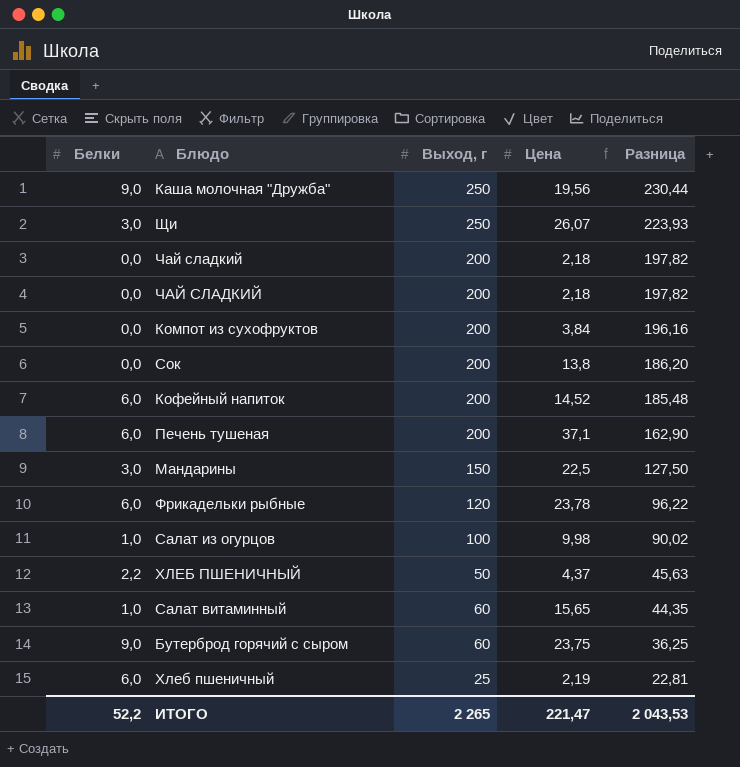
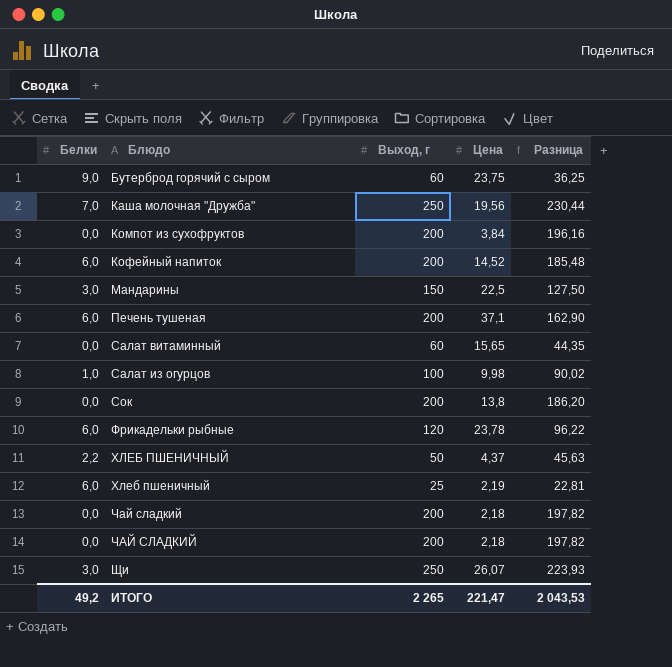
row order: Разница descending -> Блюдо ascending
Каша молочная "Дружба" | Белки: 9,0 -> 7,0
Салат витаминный | Белки: 1,0 -> 0,0
ИТОГО | Белки: 52,2 -> 49,2

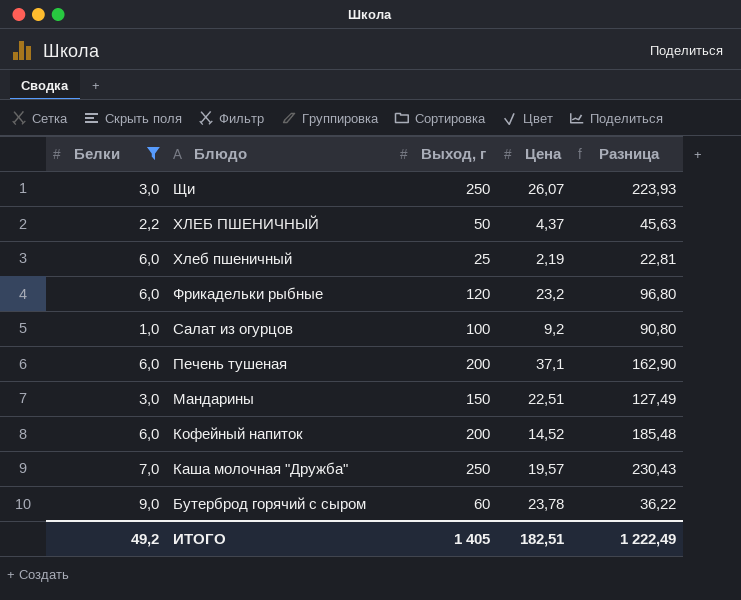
filter: none -> Белки != 0,0
row order: Блюдо ascending -> Блюдо descending
Фрикадельки рыбные | Цена: 23,78 -> 23,2
Фрикадельки рыбные | Разница: 96,22 -> 96,80
Салат из огурцов | Цена: 9,98 -> 9,2
Салат из огурцов | Разница: 90,02 -> 90,80
Мандарины | Цена: 22,5 -> 22,51
Мандарины | Разница: 127,50 -> 127,49
Каша молочная "Дружба" | Цена: 19,56 -> 19,57
Каша молочная "Дружба" | Разница: 230,44 -> 230,43
Бутерброд горячий с сыром | Цена: 23,75 -> 23,78
Бутерброд горячий с сыром | Разница: 36,25 -> 36,22
ИТОГО | Выход, г: 2 265 -> 1 405
ИТОГО | Цена: 221,47 -> 182,51
ИТОГО | Разница: 2 043,53 -> 1 222,49

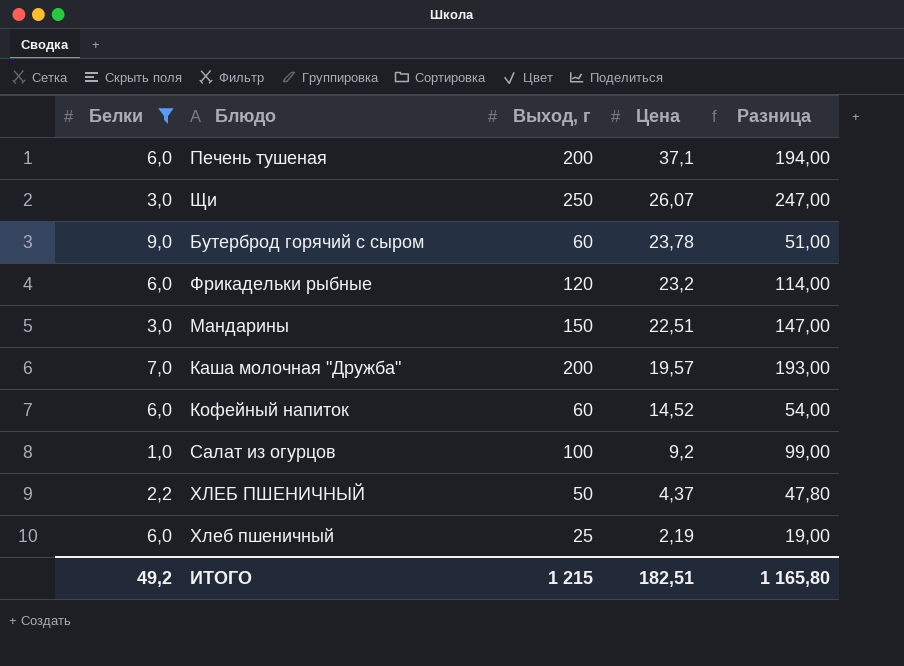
row order: Блюдо descending -> Цена descending
column Разница | formula: [Выход, г] - [Цена] -> [Выход, г] - [Белки]
Каша молочная "Дружба" | Выход, г: 250 -> 200
Кофейный напиток | Выход, г: 200 -> 60
ИТОГО | Выход, г: 1 405 -> 1 215
ИТОГО | Разница: 1 222,49 -> 1 165,80

